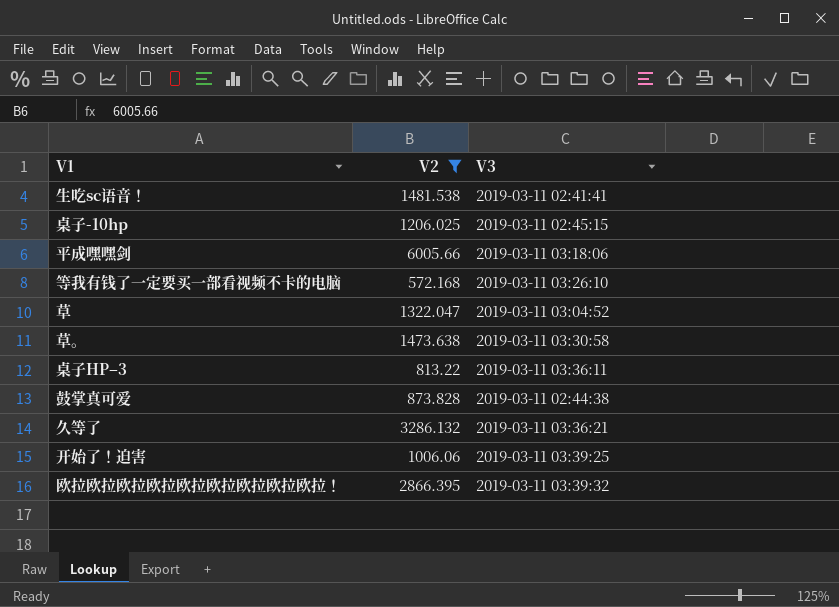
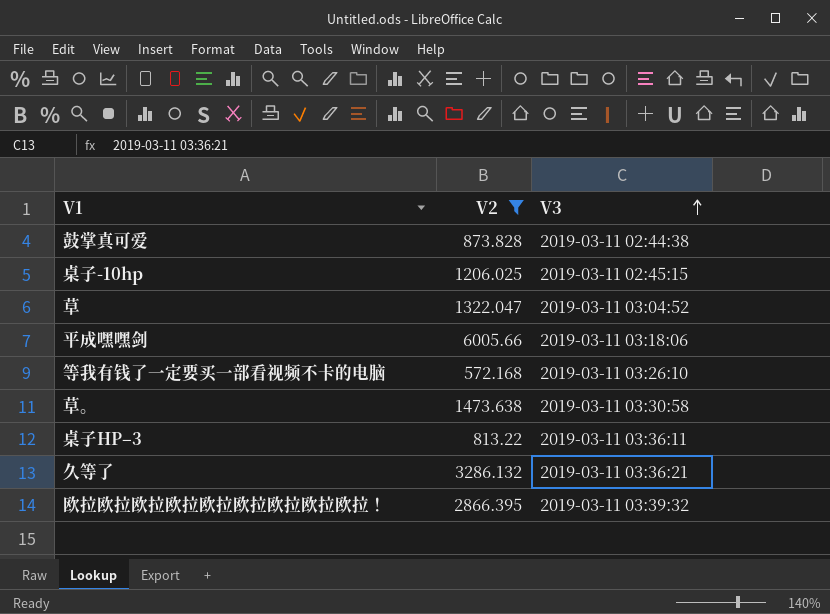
row order: none -> V3 ascending
row 生吃sc语音！: 1481.538 | 2019-03-11 02:41:41 -> none
row 开始了！迫害: 1006.06 | 2019-03-11 03:39:25 -> none

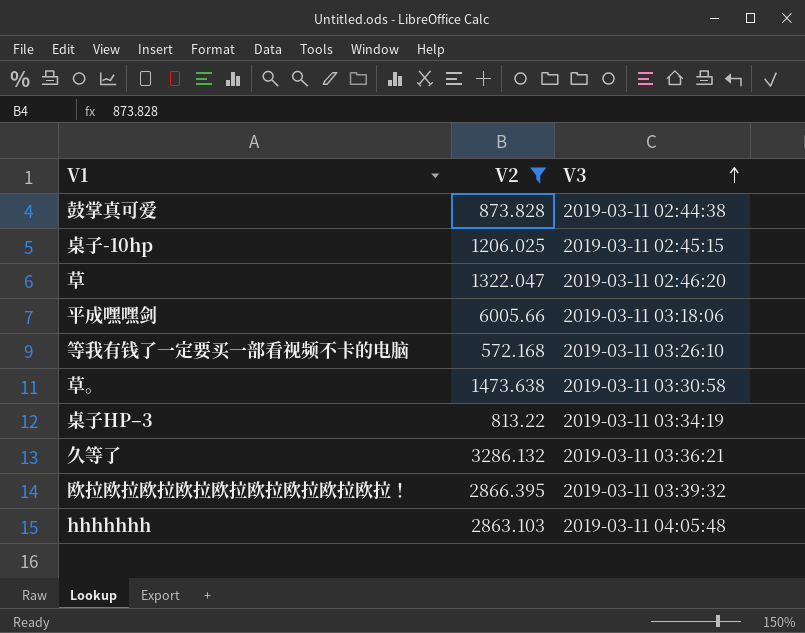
草 | V3: 2019-03-11 03:04:52 -> 2019-03-11 02:46:20
桌子HP–3 | V3: 2019-03-11 03:36:11 -> 2019-03-11 03:34:19
row hhhhhhh: none -> 2863.103 | 2019-03-11 04:05:48

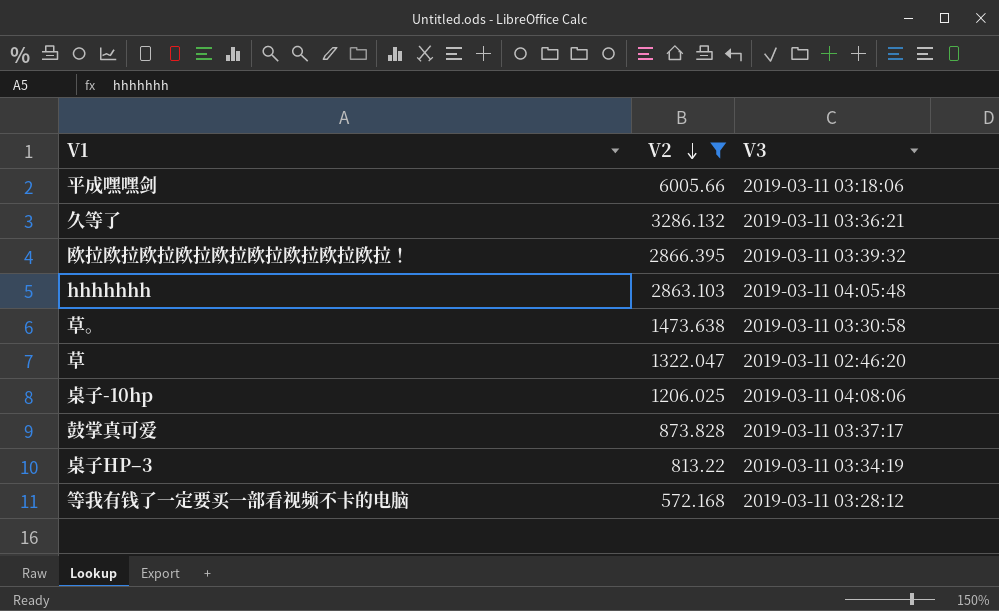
row order: V3 ascending -> V2 descending
桌子-10hp | V3: 2019-03-11 02:45:15 -> 2019-03-11 04:08:06
鼓掌真可爱 | V3: 2019-03-11 02:44:38 -> 2019-03-11 03:37:17
等我有钱了一定要买一部看视频不卡的电脑 | V3: 2019-03-11 03:26:10 -> 2019-03-11 03:28:12

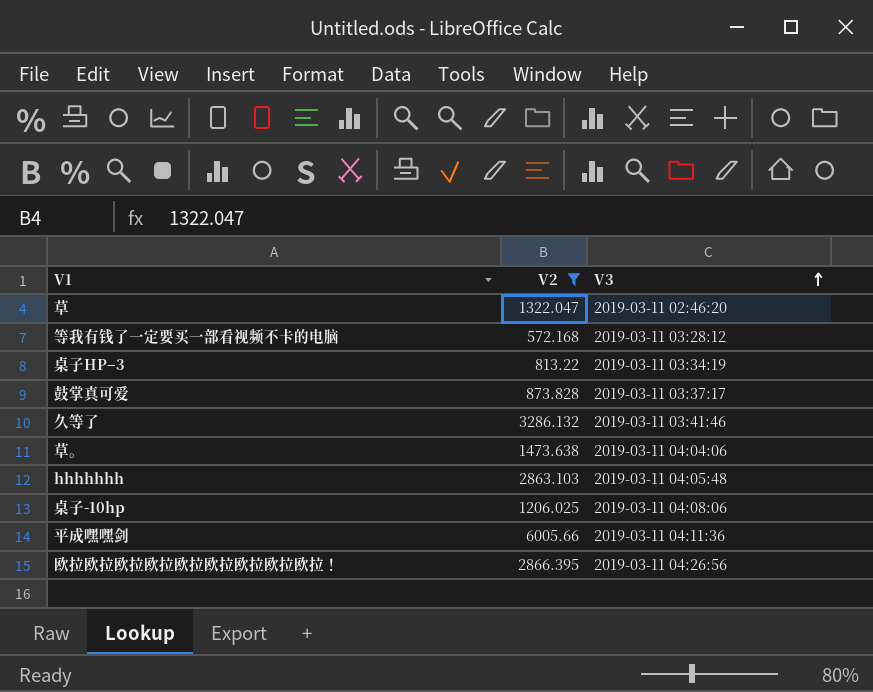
row order: V2 descending -> V3 ascending
久等了 | V3: 2019-03-11 03:36:21 -> 2019-03-11 03:41:46
草。 | V3: 2019-03-11 03:30:58 -> 2019-03-11 04:04:06
平成嘿嘿剑 | V3: 2019-03-11 03:18:06 -> 2019-03-11 04:11:36
欧拉欧拉欧拉欧拉欧拉欧拉欧拉欧拉欧拉！ | V3: 2019-03-11 03:39:32 -> 2019-03-11 04:26:56

